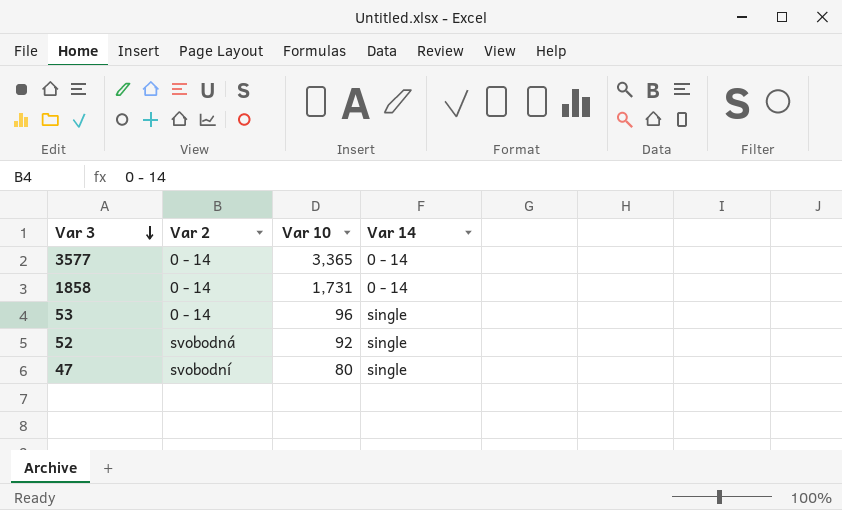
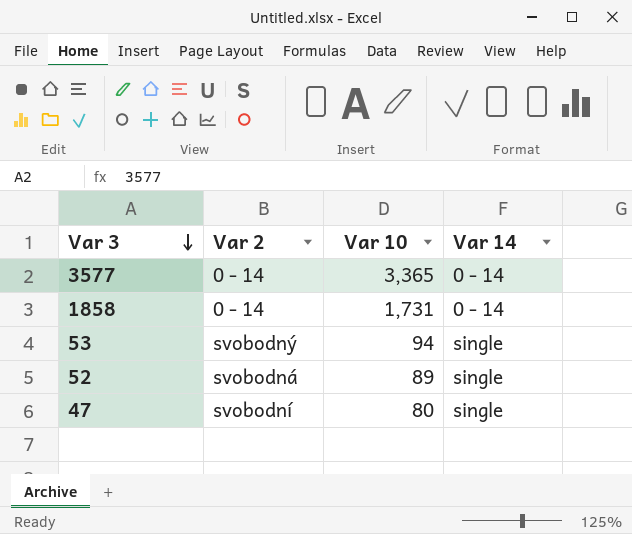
53 | Var 2: 0 - 14 -> svobodný
53 | Var 10: 96 -> 94
52 | Var 10: 92 -> 89

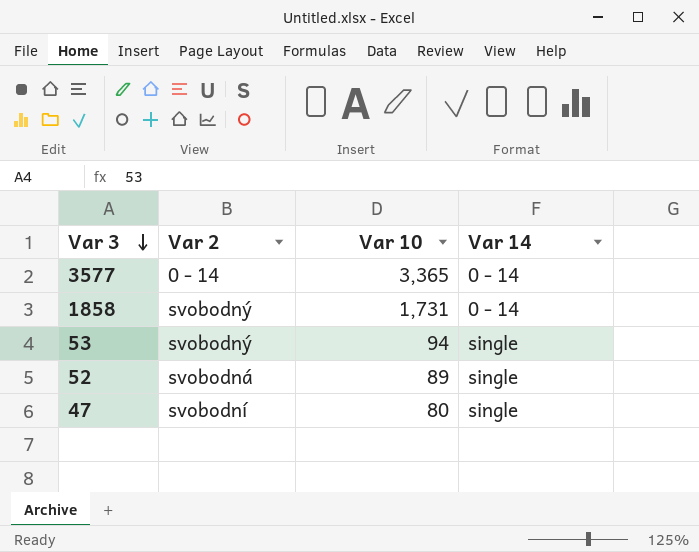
1858 | Var 2: 0 - 14 -> svobodný

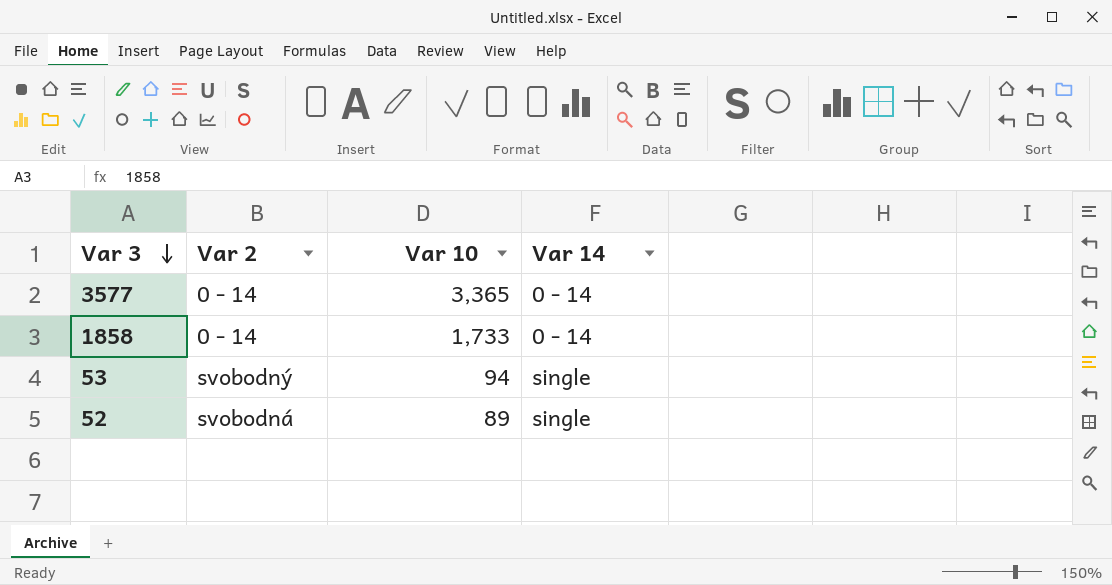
row 47: svobodní | 80 | single -> none
1858 | Var 2: svobodný -> 0 - 14
1858 | Var 10: 1,731 -> 1,733

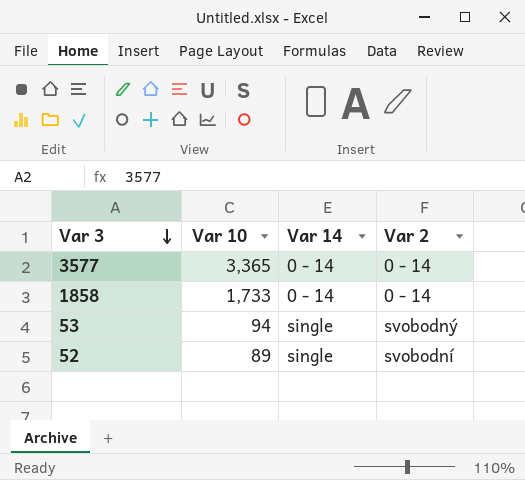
column Var 2 | position: 2 -> 4
52 | Var 2: svobodná -> svobodní

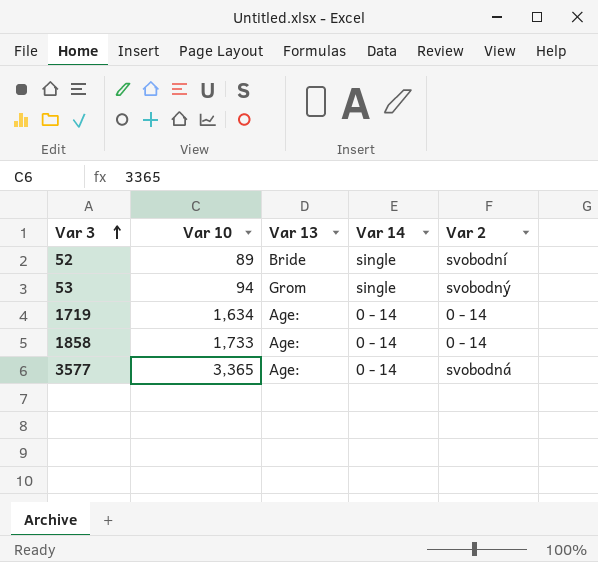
row order: Var 3 descending -> Var 3 ascending
column Var 13 | position: none -> 3
row 1719: none -> 1,634 | Age: | 0 - 14 | 0 - 14
3577 | Var 2: 0 - 14 -> svobodná

